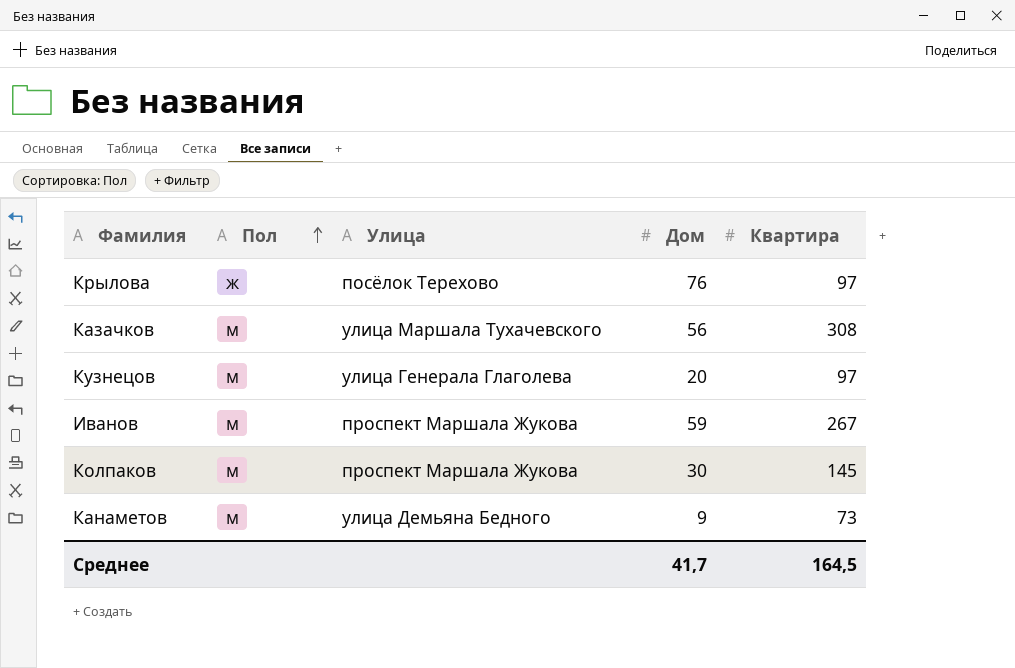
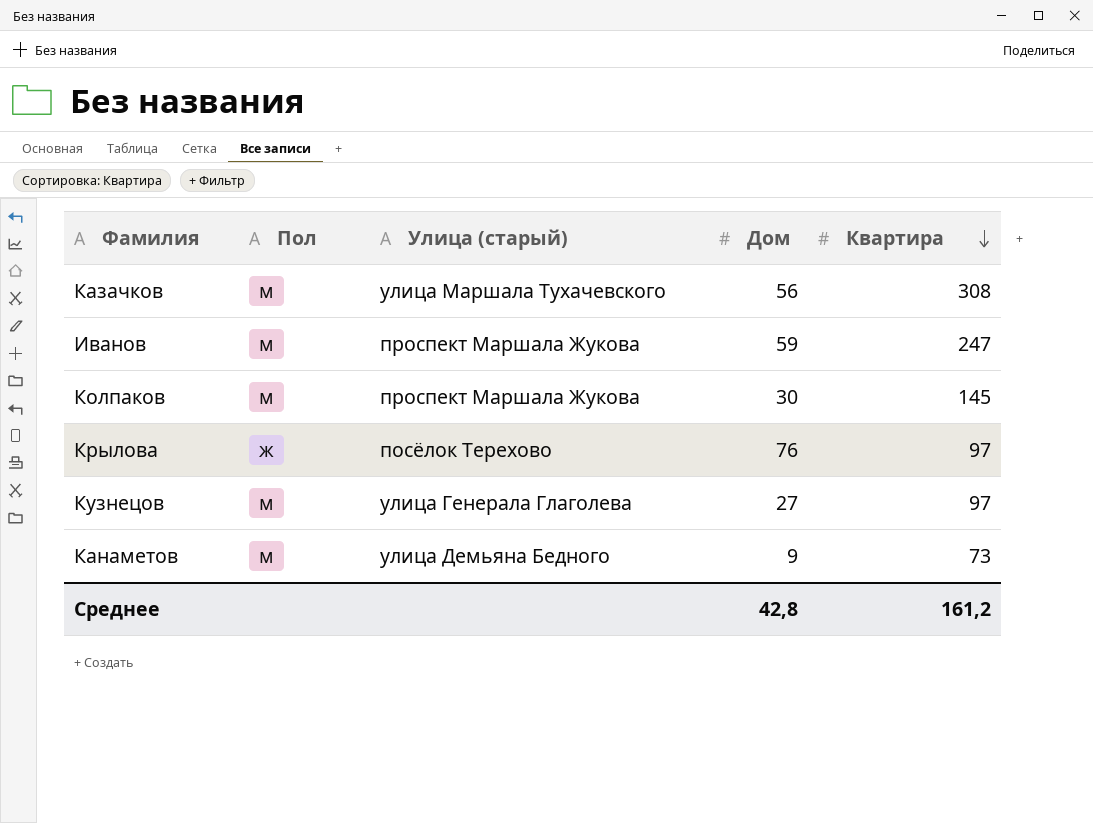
row order: Пол ascending -> Квартира descending
column name: Улица -> Улица (старый)
Иванов | Квартира: 267 -> 247
Кузнецов | Дом: 20 -> 27
Среднее | Дом: 41,7 -> 42,8
Среднее | Квартира: 164,5 -> 161,2

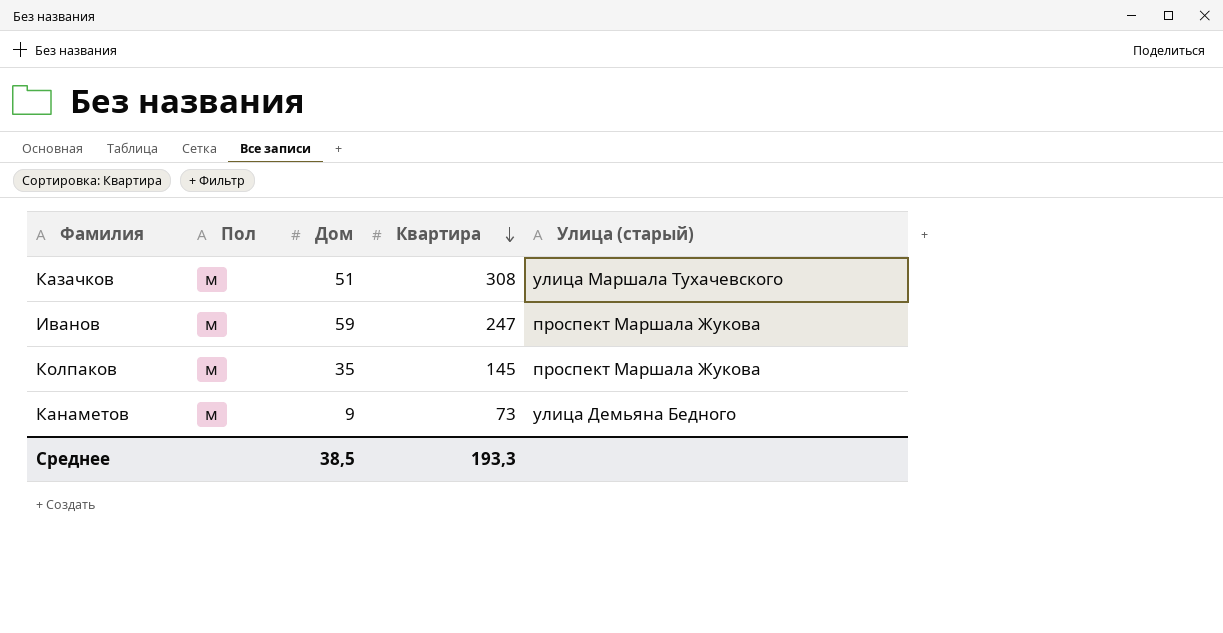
column Улица (старый) | position: 3 -> 5
row Крылова: ж | посёлок Терехово | 76 | 97 -> none
row Кузнецов: м | улица Генерала Глаголева | 27 | 97 -> none
Казачков | Дом: 56 -> 51
Колпаков | Дом: 30 -> 35
Среднее | Дом: 42,8 -> 38,5
Среднее | Квартира: 161,2 -> 193,3

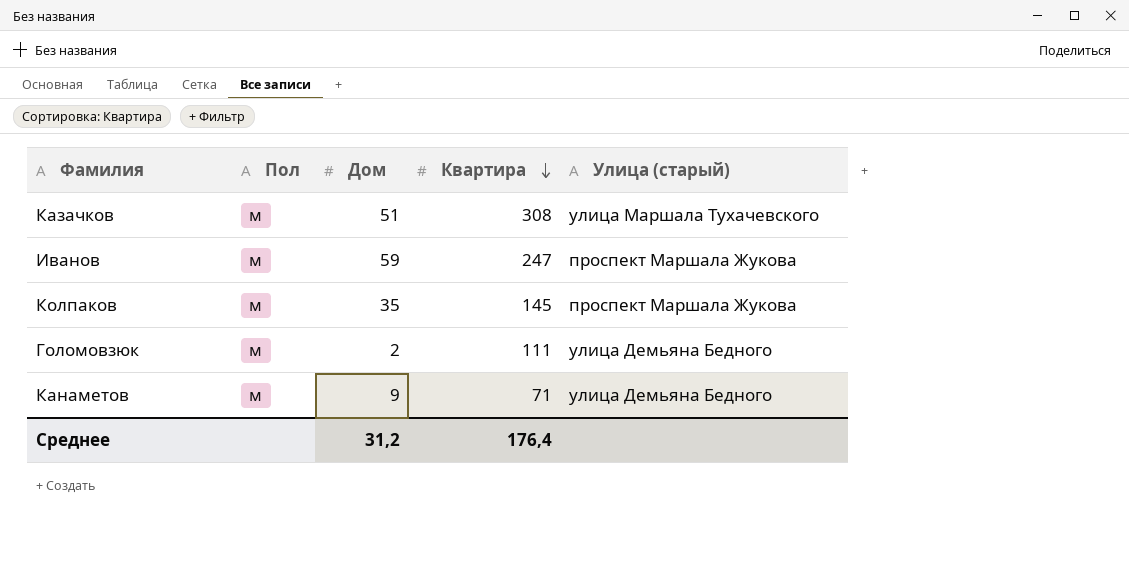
row Голомовзюк: none -> м | 2 | 111 | улица Демьяна Бедного
Канаметов | Квартира: 73 -> 71
Среднее | Дом: 38,5 -> 31,2
Среднее | Квартира: 193,3 -> 176,4

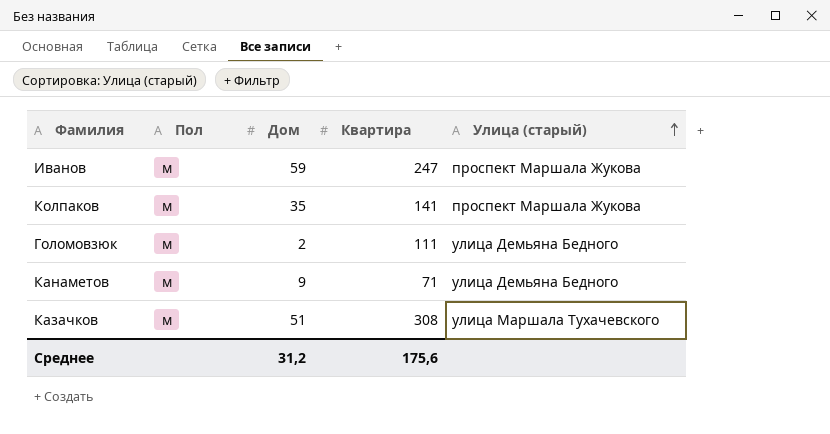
row order: Квартира descending -> Улица (старый) ascending
Колпаков | Квартира: 145 -> 141
Среднее | Квартира: 176,4 -> 175,6

